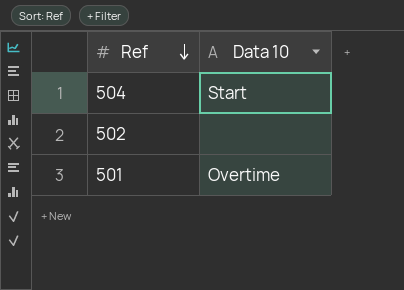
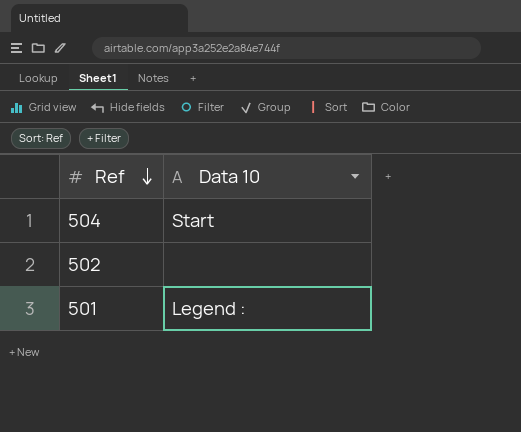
501 | Data 10: Overtime -> Legend :

